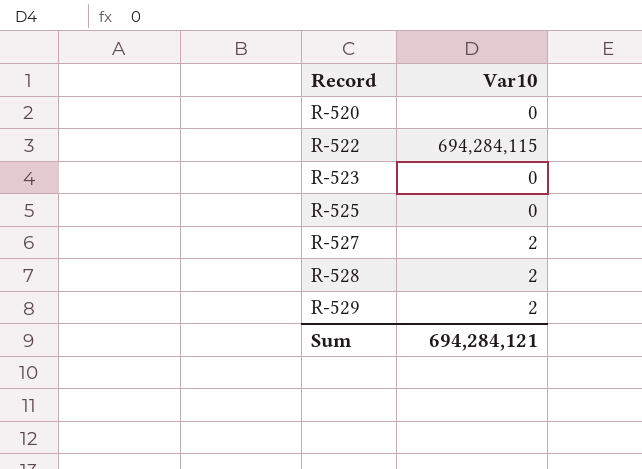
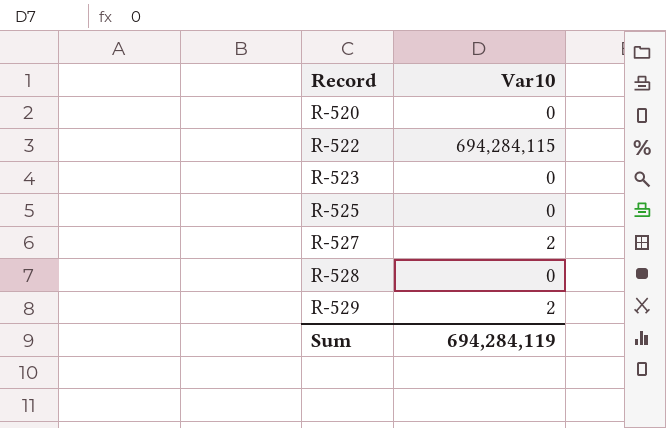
R-528 | Var10: 2 -> 0
Sum | Var10: 694,284,121 -> 694,284,119

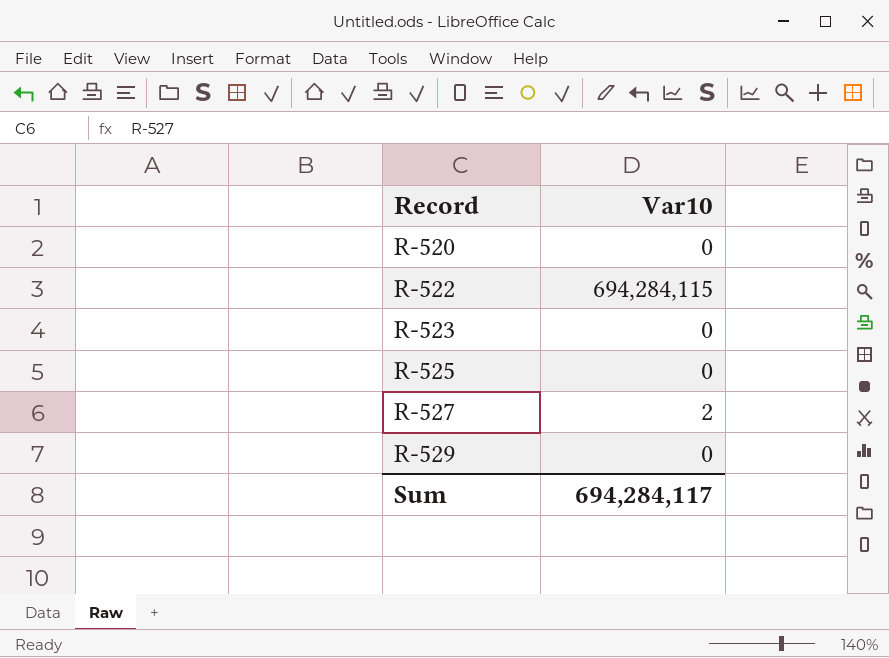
row R-528: 0 -> none
R-529 | Var10: 2 -> 0
Sum | Var10: 694,284,119 -> 694,284,117

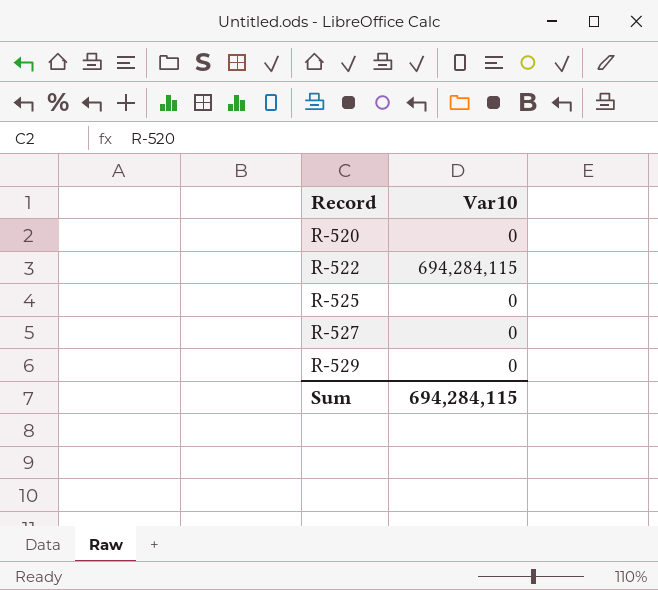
row R-523: 0 -> none
R-527 | Var10: 2 -> 0
Sum | Var10: 694,284,117 -> 694,284,115

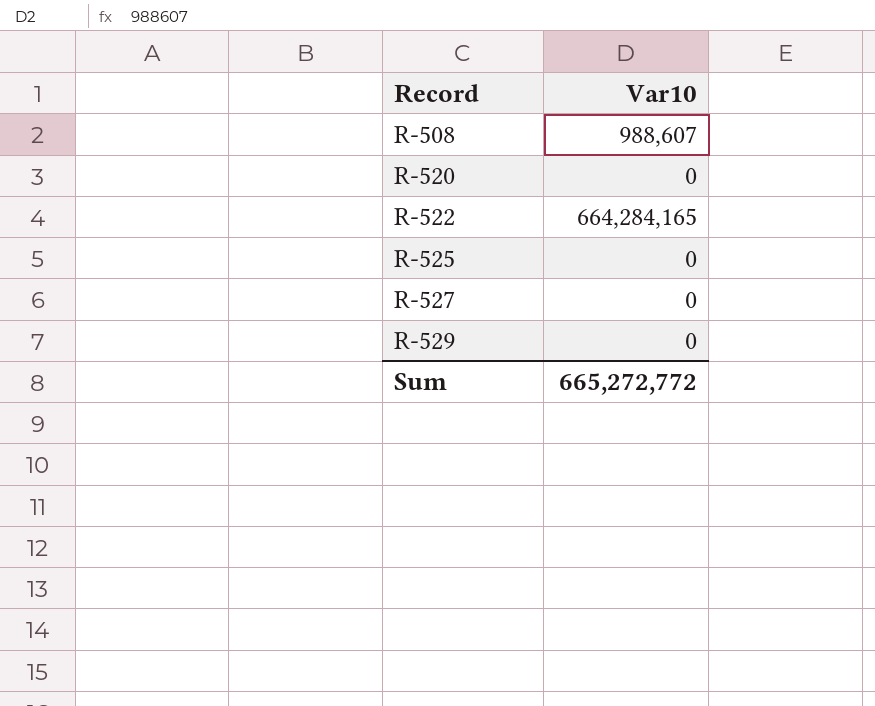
row R-508: none -> 988,607
R-522 | Var10: 694,284,115 -> 664,284,165
Sum | Var10: 694,284,115 -> 665,272,772

